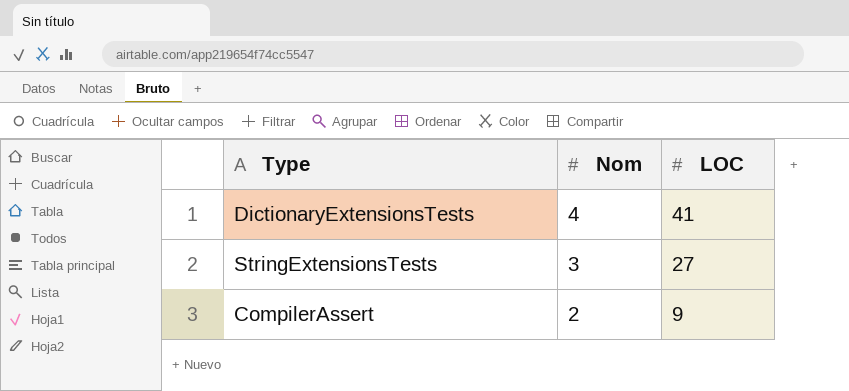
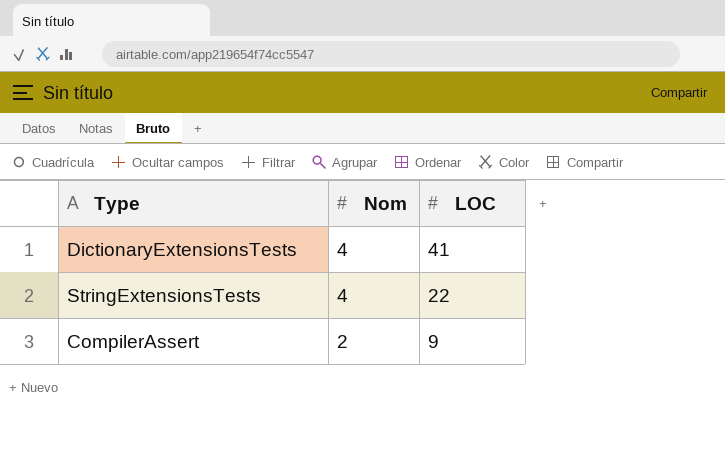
StringExtensionsTests | Nom: 3 -> 4
StringExtensionsTests | LOC: 27 -> 22

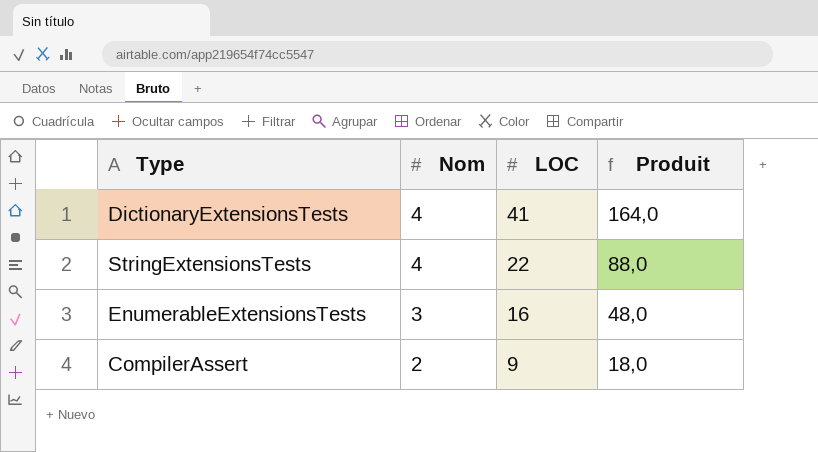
column Produit | formula: none -> [Nom] * [LOC]
row EnumerableExtensionsTests: none -> 3 | 16 | 48,0

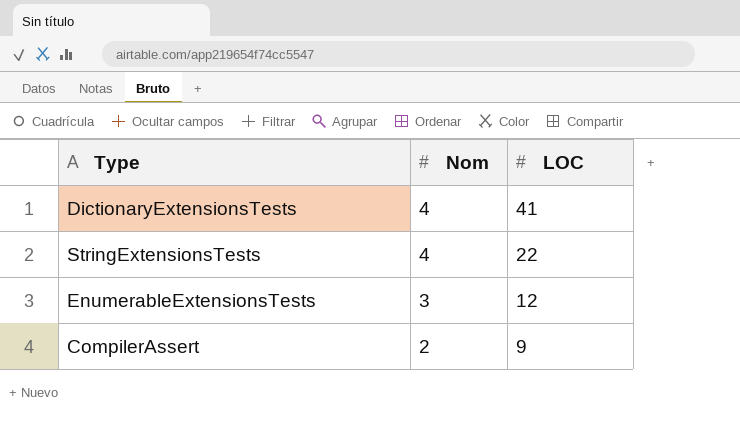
column Produit | formula: [Nom] * [LOC] -> none
EnumerableExtensionsTests | LOC: 16 -> 12

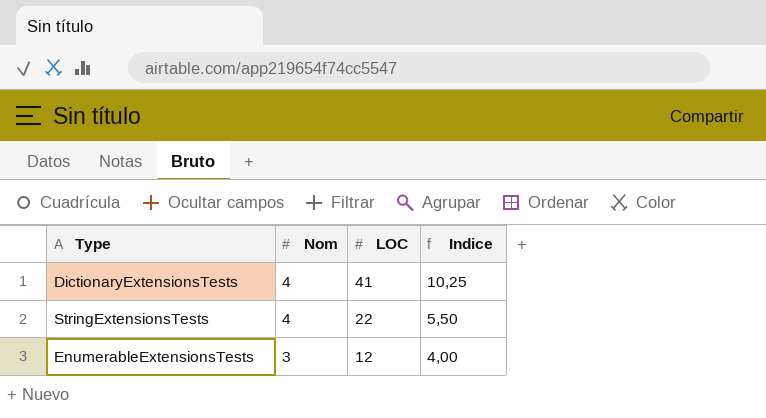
column Indice | formula: none -> [LOC] / [Nom]
row CompilerAssert: 2 | 9 -> none

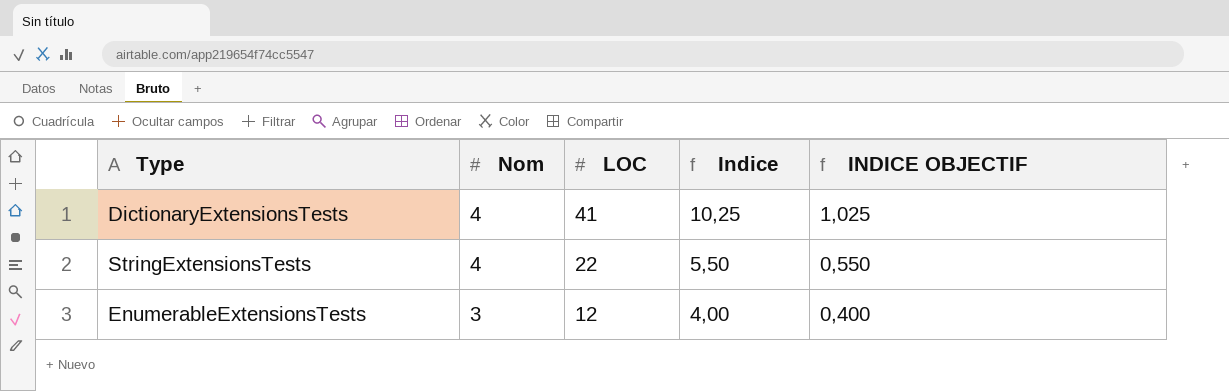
column INDICE OBJECTIF | formula: none -> [Indice] * 0,1

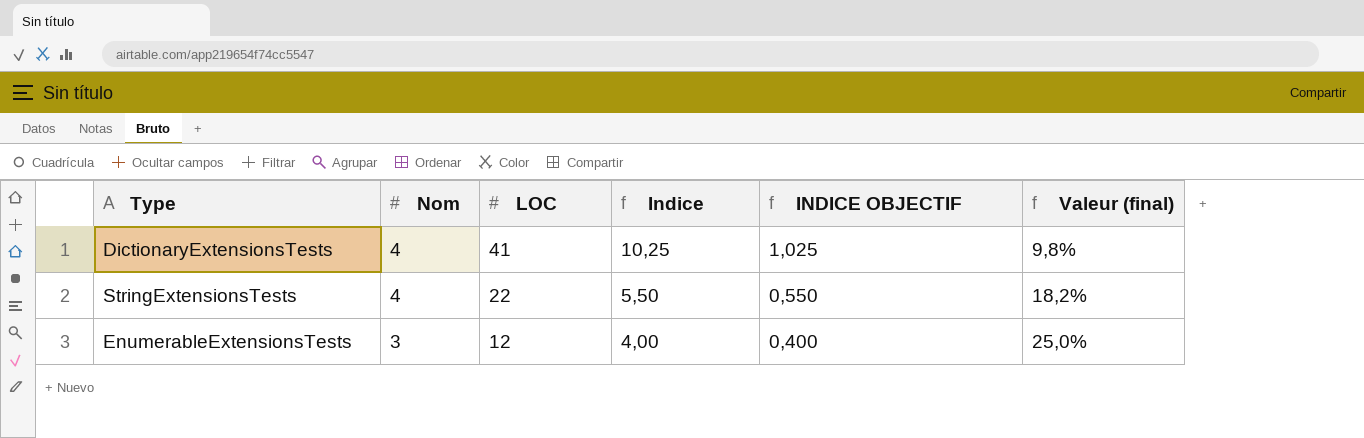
column Valeur (final) | formula: none -> [Nom] / [LOC]

